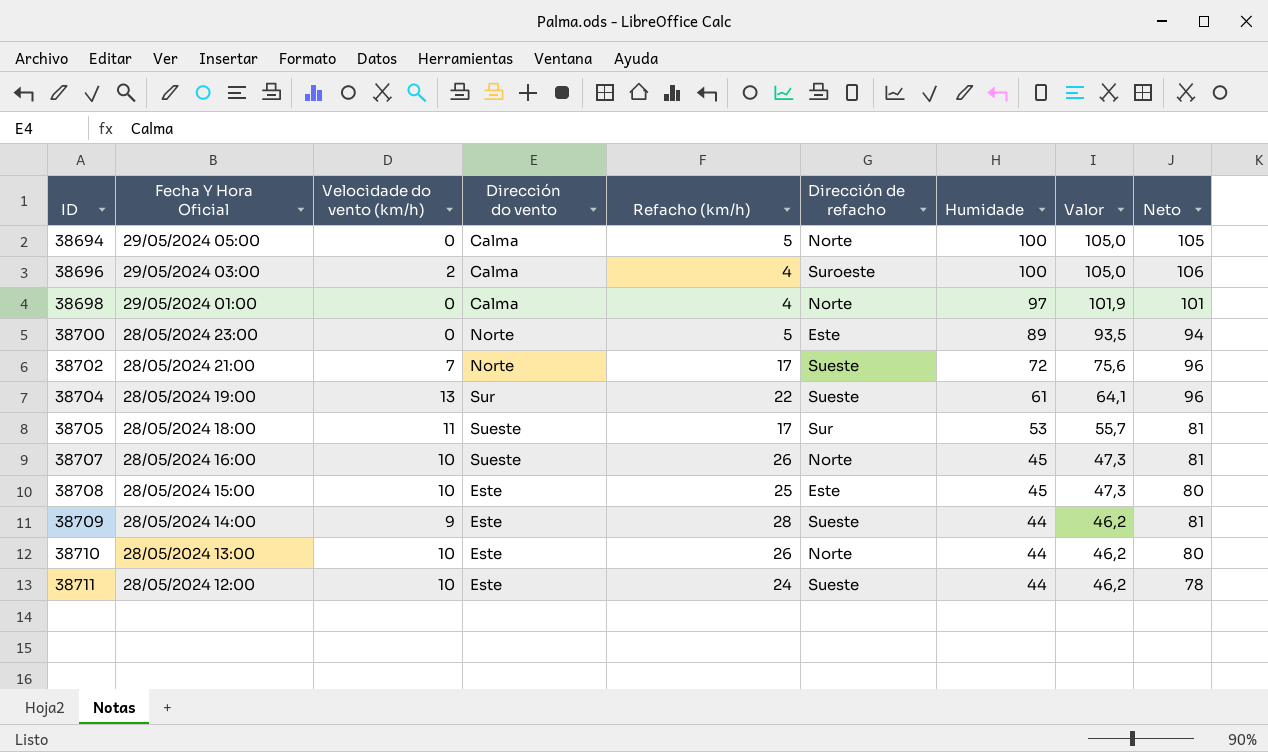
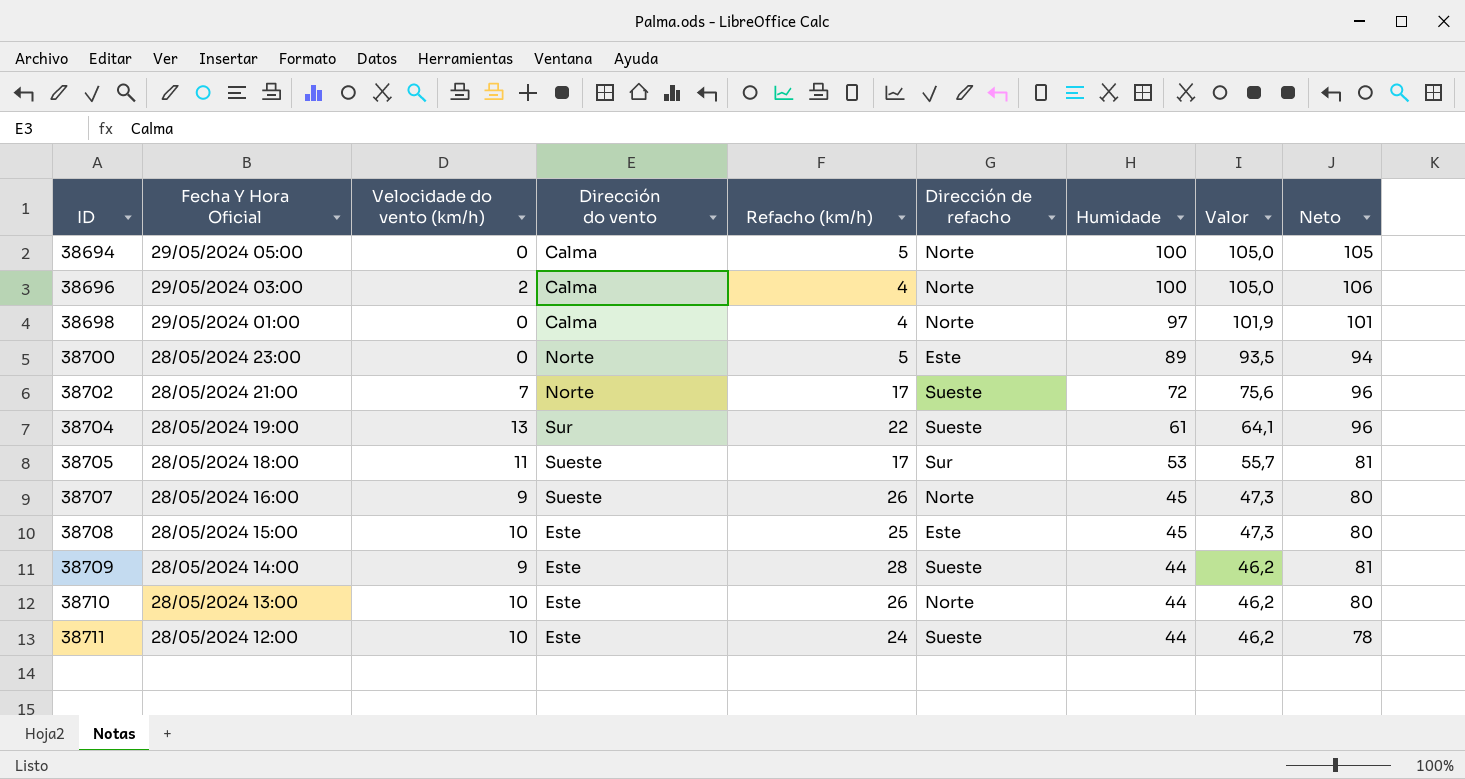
38696 | Dirección de refacho: Suroeste -> Norte
38707 | Velocidade do vento (km/h): 10 -> 9
38707 | Neto: 81 -> 80

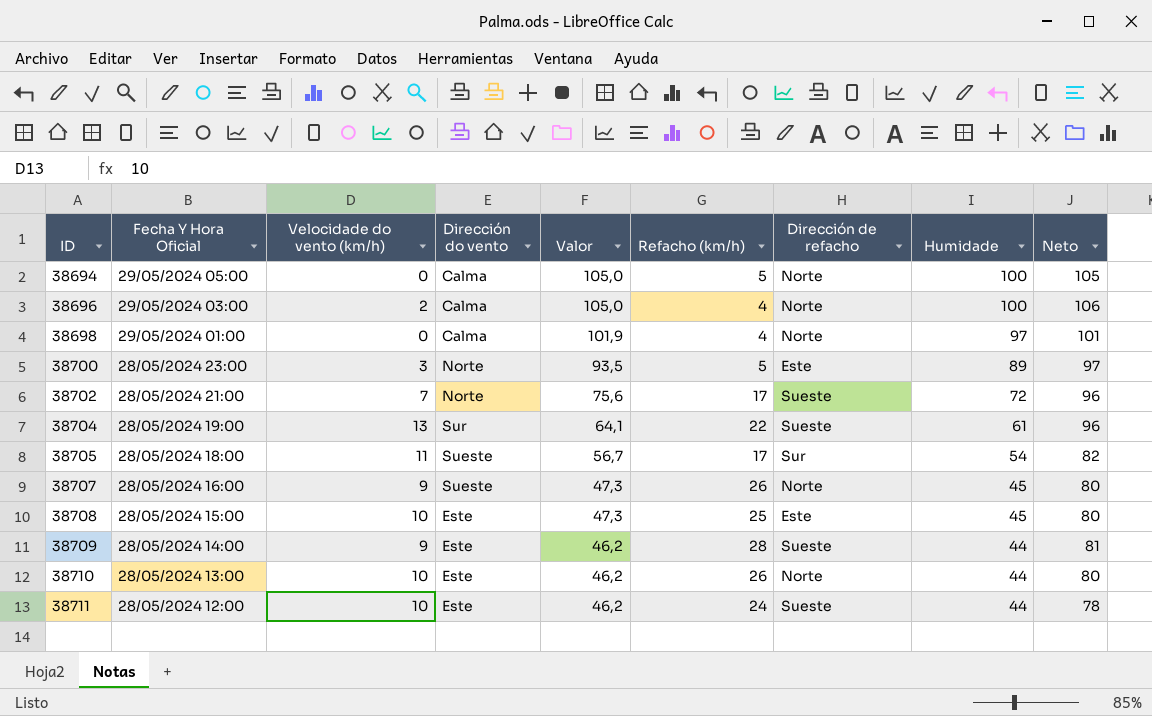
column Valor | position: 8 -> 5
38700 | Velocidade do vento (km/h): 0 -> 3
38700 | Neto: 94 -> 97
38705 | Valor: 55,7 -> 56,7
38705 | Humidade: 53 -> 54
38705 | Neto: 81 -> 82

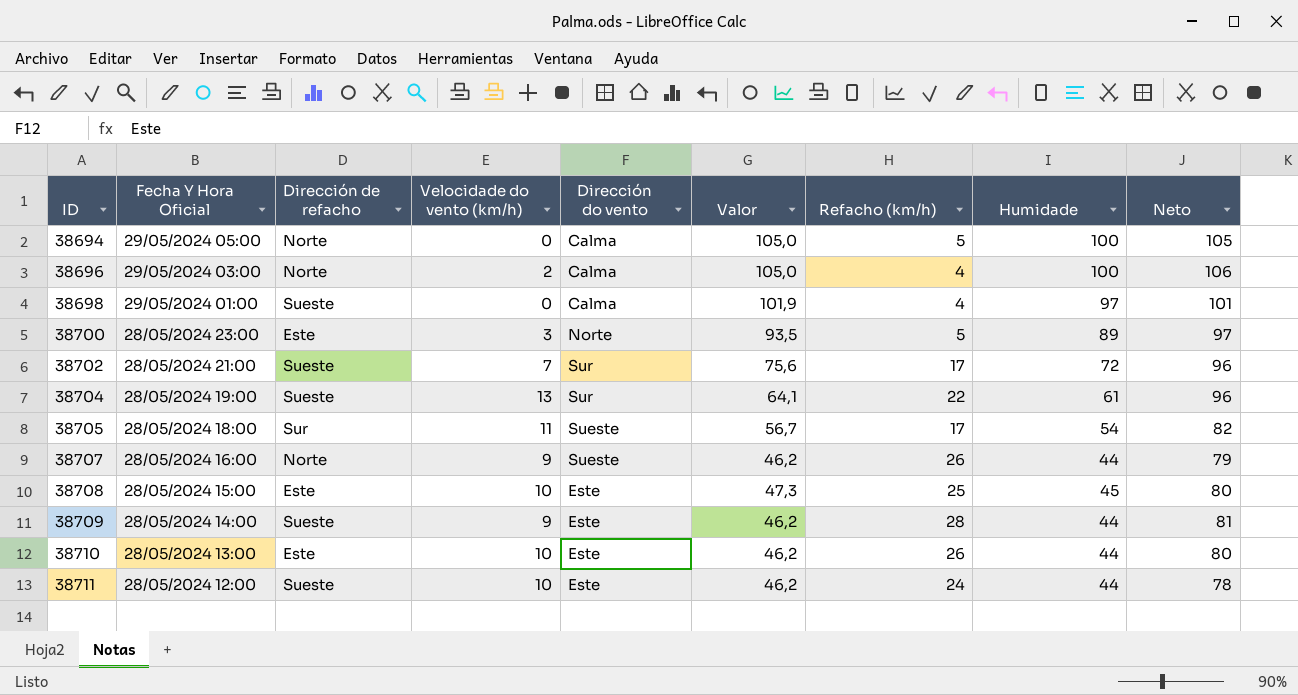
column Dirección de refacho | position: 7 -> 3
38698 | Dirección de refacho: Norte -> Sueste
38702 | Dirección do vento: Norte -> Sur
38707 | Valor: 47,3 -> 46,2
38707 | Humidade: 45 -> 44
38707 | Neto: 80 -> 79
38710 | Dirección de refacho: Norte -> Este

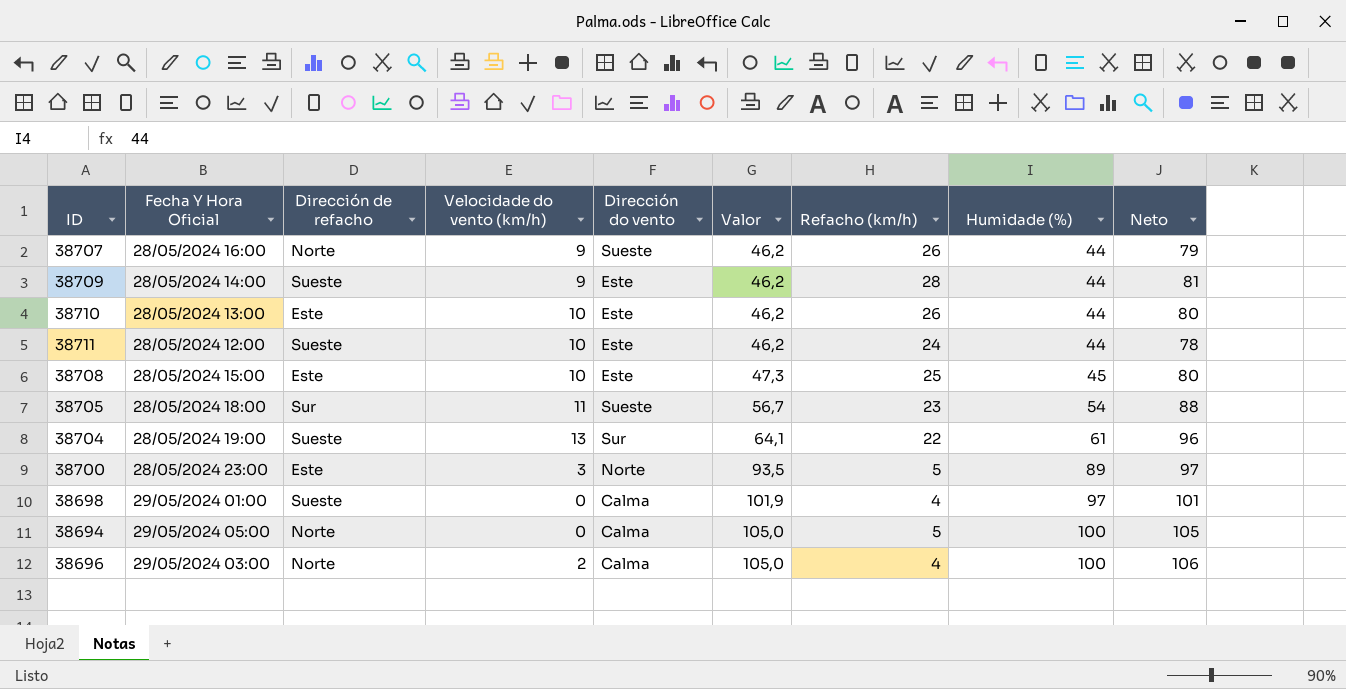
row order: ID ascending -> Valor ascending
column name: Humidade -> Humidade (%)
row 38702: 28/05/2024 21:00 | Sueste | 7 | Sur | 75,6 | 17 | 72 | 96 -> none
38705 | Refacho (km/h): 17 -> 23
38705 | Neto: 82 -> 88

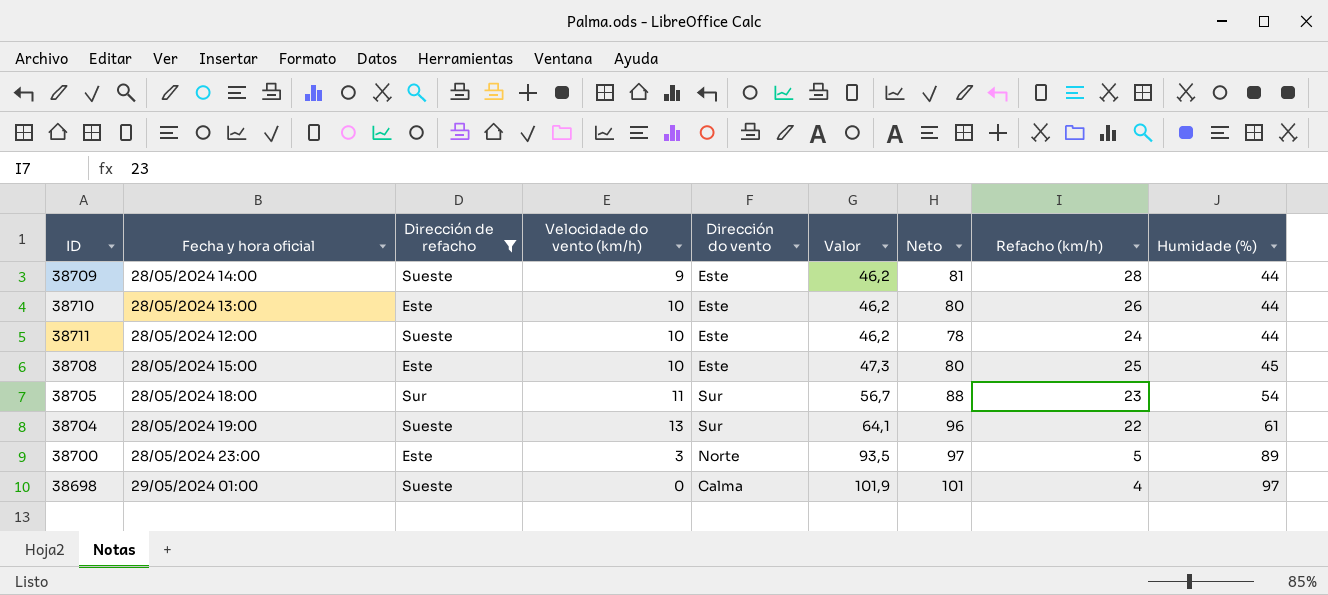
filter: none -> Dirección de refacho != Norte
column name: Fecha Y Hora Oficial -> Fecha y hora oficial
column Neto | position: 9 -> 7
38705 | Dirección do vento: Sueste -> Sur

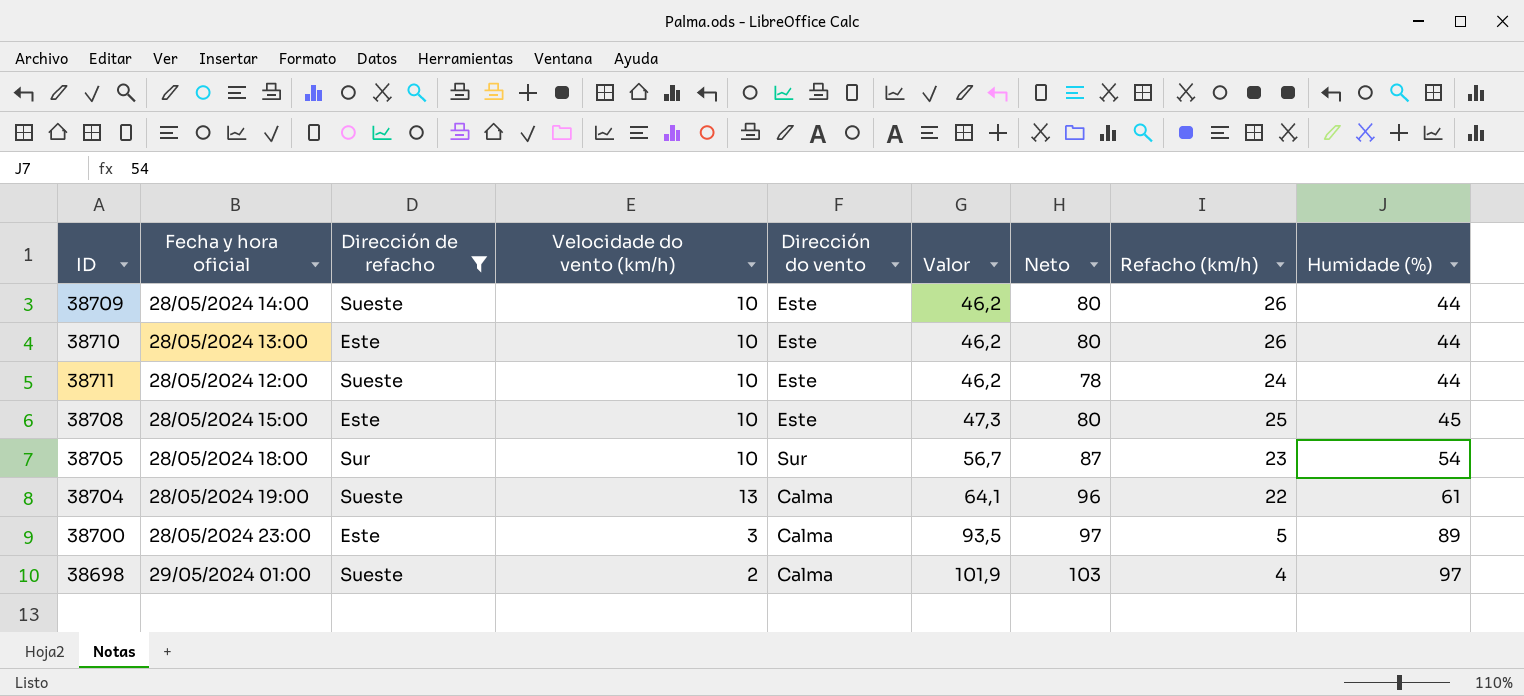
38709 | Velocidade do vento (km/h): 9 -> 10
38709 | Neto: 81 -> 80
38709 | Refacho (km/h): 28 -> 26
38705 | Velocidade do vento (km/h): 11 -> 10
38705 | Neto: 88 -> 87
38704 | Dirección do vento: Sur -> Calma
38700 | Dirección do vento: Norte -> Calma
38698 | Velocidade do vento (km/h): 0 -> 2
38698 | Neto: 101 -> 103

